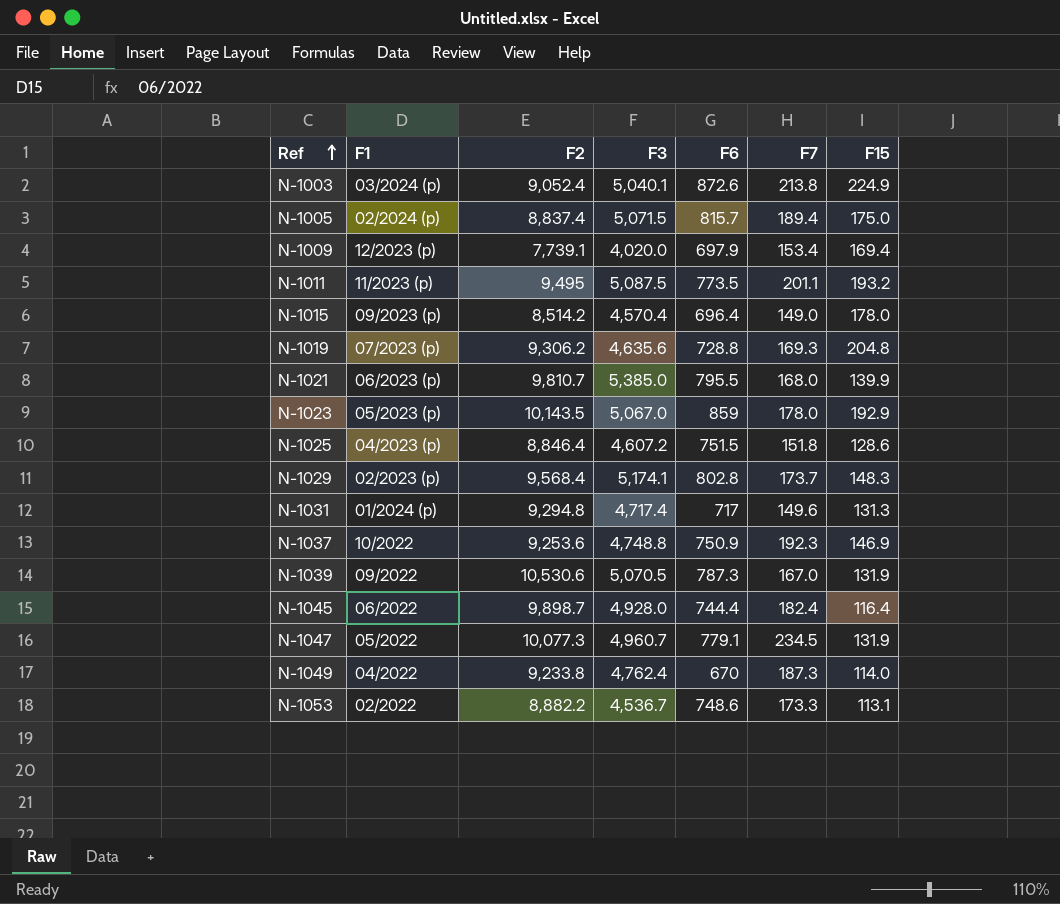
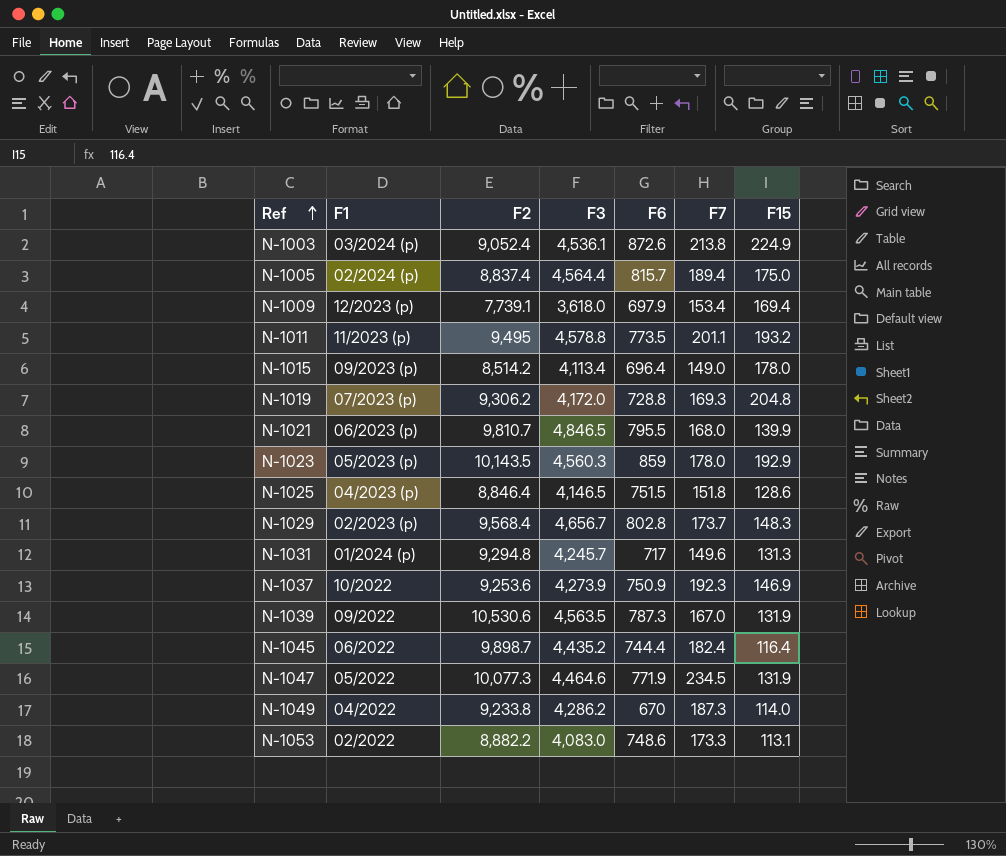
N-1003 | F3: 5,040.1 -> 4,536.1
N-1005 | F3: 5,071.5 -> 4,564.4
N-1009 | F3: 4,020.0 -> 3,618.0
N-1011 | F3: 5,087.5 -> 4,578.8
N-1015 | F3: 4,570.4 -> 4,113.4
N-1019 | F3: 4,635.6 -> 4,172.0
N-1021 | F3: 5,385.0 -> 4,846.5
N-1023 | F3: 5,067.0 -> 4,560.3
N-1025 | F3: 4,607.2 -> 4,146.5
N-1029 | F3: 5,174.1 -> 4,656.7
N-1031 | F3: 4,717.4 -> 4,245.7
N-1037 | F3: 4,748.8 -> 4,273.9
N-1039 | F3: 5,070.5 -> 4,563.5
N-1045 | F3: 4,928.0 -> 4,435.2
N-1047 | F3: 4,960.7 -> 4,464.6
N-1047 | F6: 779.1 -> 771.9
N-1049 | F3: 4,762.4 -> 4,286.2
N-1053 | F3: 4,536.7 -> 4,083.0

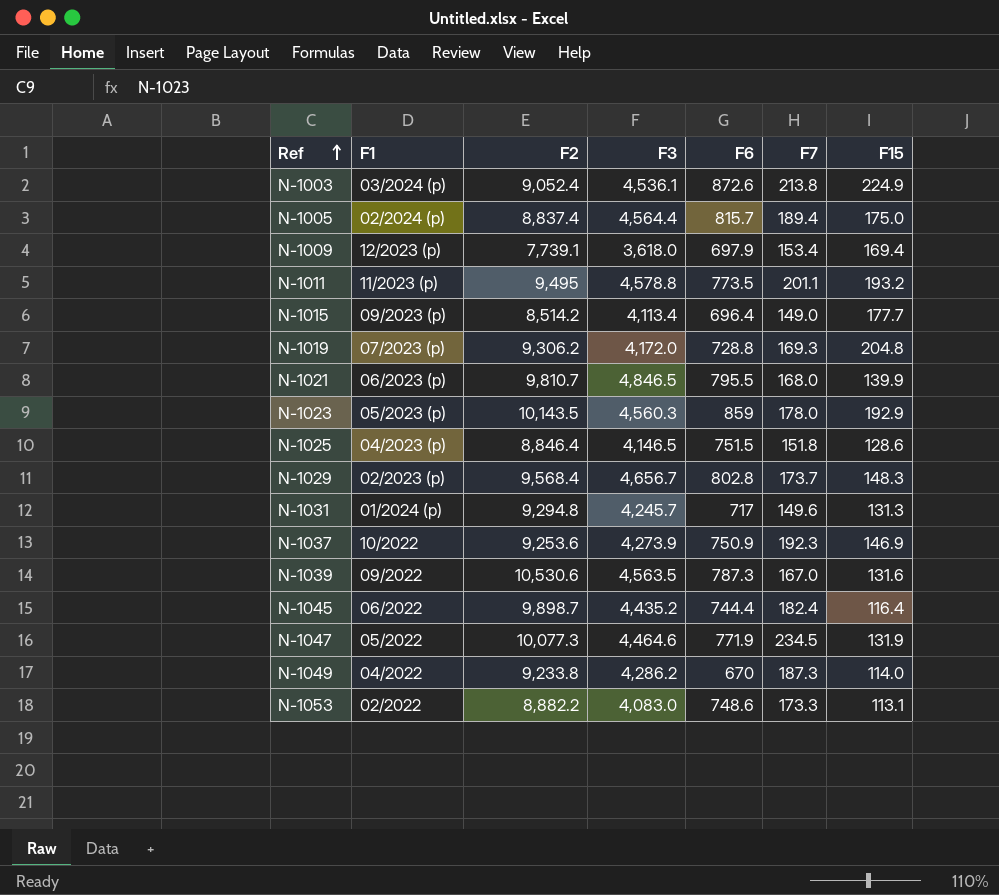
N-1015 | F15: 178.0 -> 177.7
N-1039 | F15: 131.9 -> 131.6

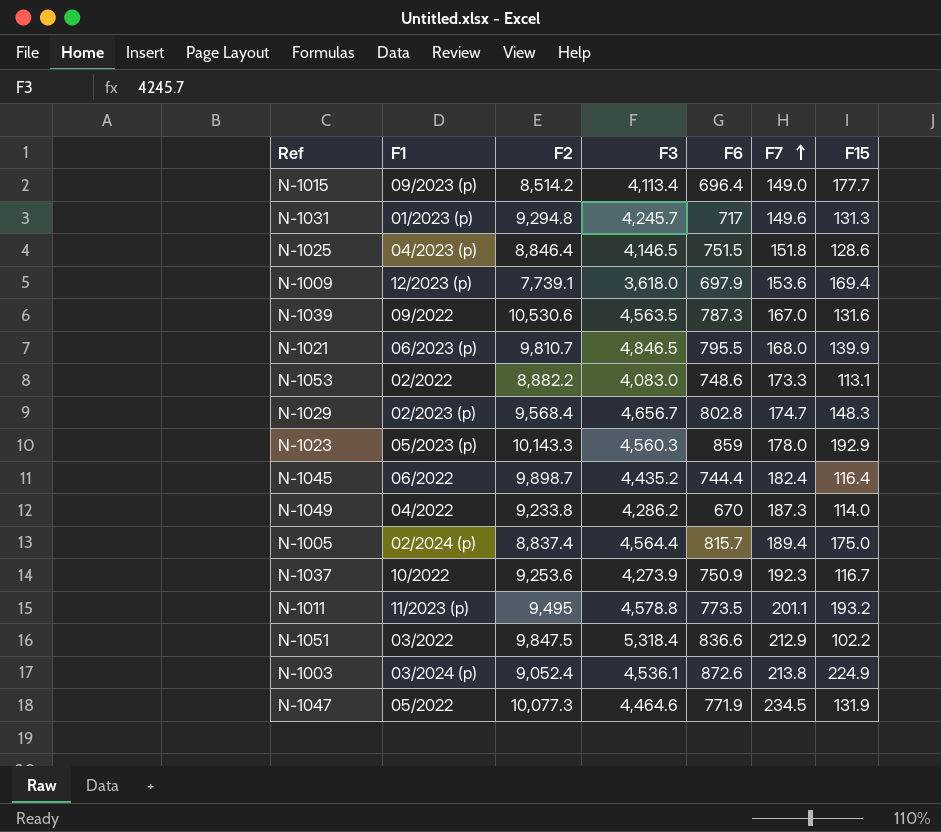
row order: Ref ascending -> F7 ascending
row N-1019: 07/2023 (p) | 9,306.2 | 4,172.0 | 728.8 | 169.3 | 204.8 -> none
N-1031 | F1: 01/2024 (p) -> 01/2023 (p)
N-1009 | F7: 153.4 -> 153.6
N-1029 | F7: 173.7 -> 174.7
N-1023 | F2: 10,143.5 -> 10,143.3
N-1037 | F15: 146.9 -> 116.7
row N-1051: none -> 03/2022 | 9,847.5 | 5,318.4 | 836.6 | 212.9 | 102.2

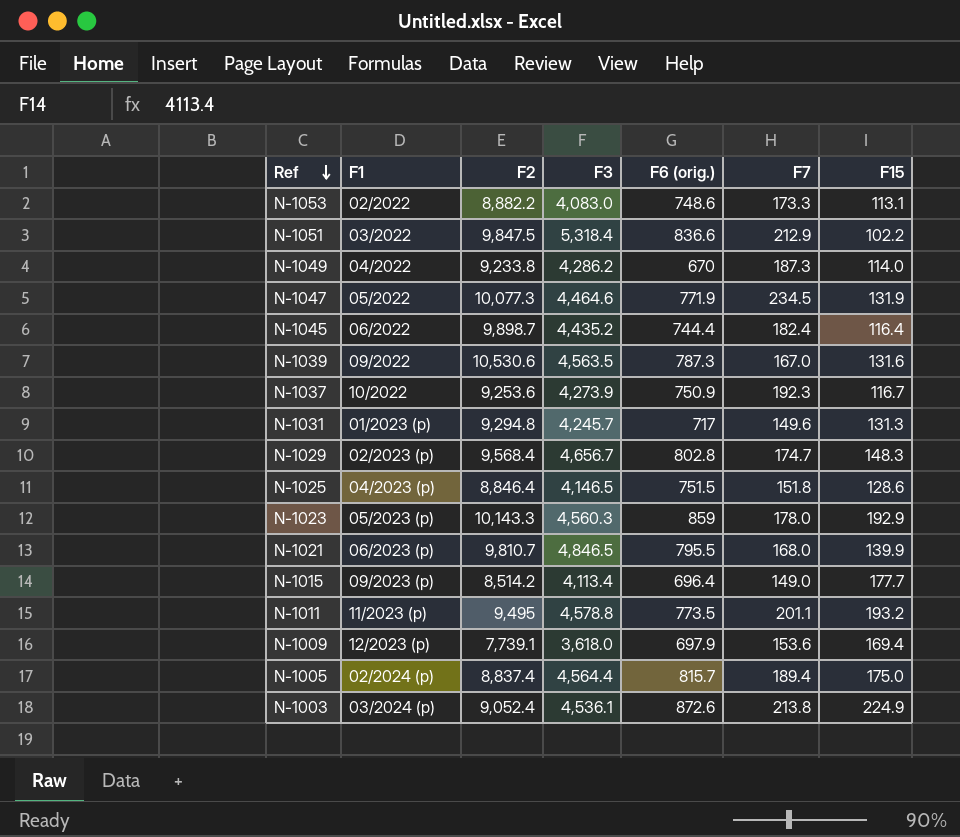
row order: F7 ascending -> Ref descending
column name: F6 -> F6 (orig.)

